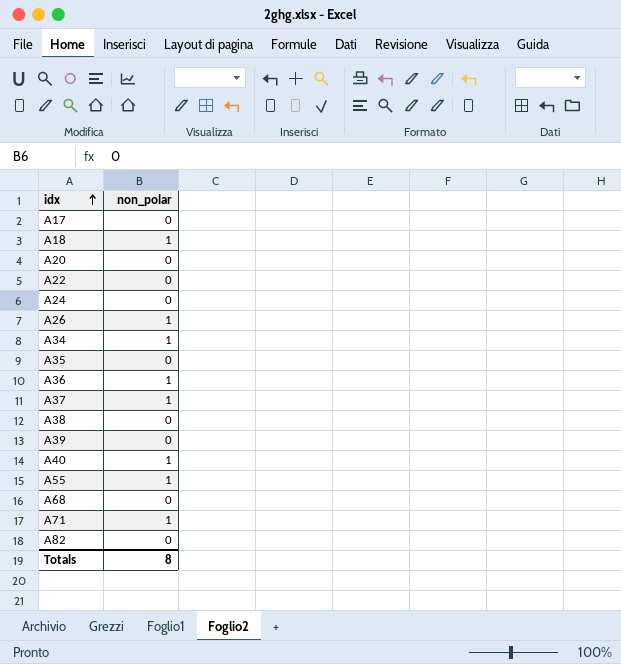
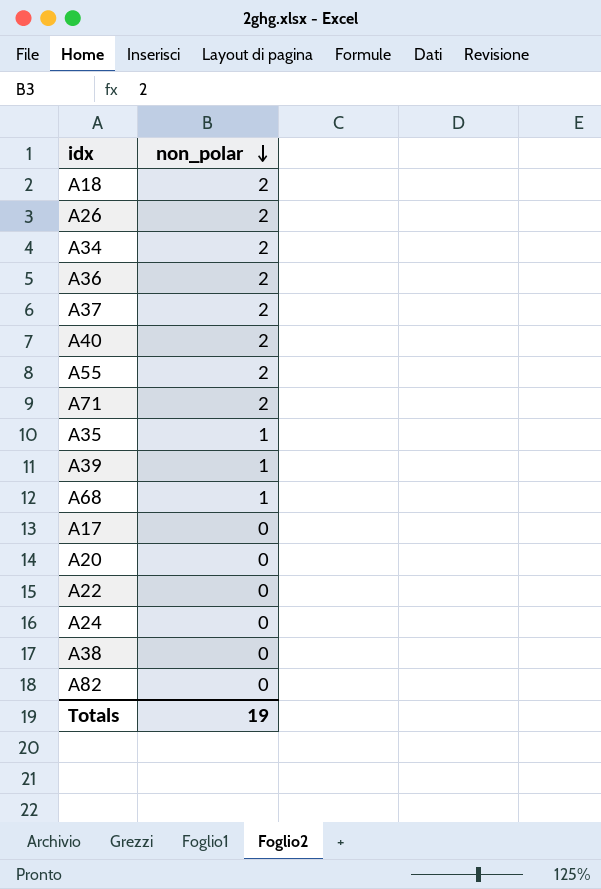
row order: idx ascending -> non_polar descending
A18 | non_polar: 1 -> 2
A26 | non_polar: 1 -> 2
A34 | non_polar: 1 -> 2
A36 | non_polar: 1 -> 2
A37 | non_polar: 1 -> 2
A40 | non_polar: 1 -> 2
A55 | non_polar: 1 -> 2
A71 | non_polar: 1 -> 2
A35 | non_polar: 0 -> 1
A39 | non_polar: 0 -> 1
A68 | non_polar: 0 -> 1
Totals | non_polar: 8 -> 19

